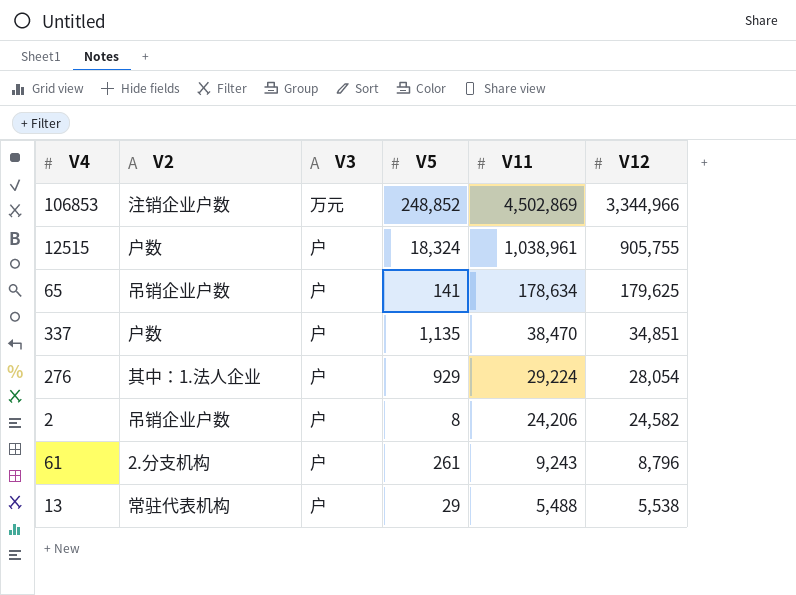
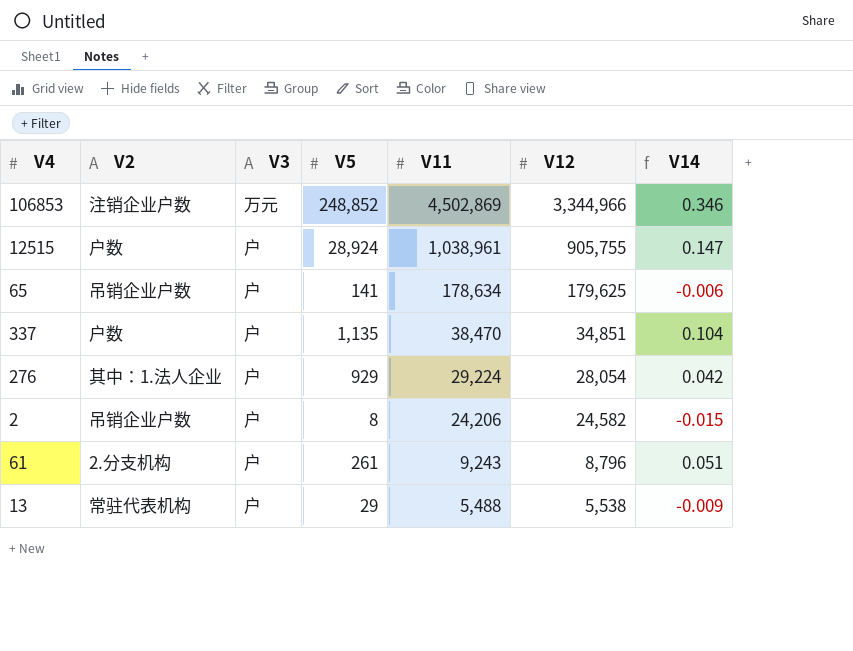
column V14 | formula: none -> ([V11] - [V12]) / [V12]
12515 | V5: 18,324 -> 28,924

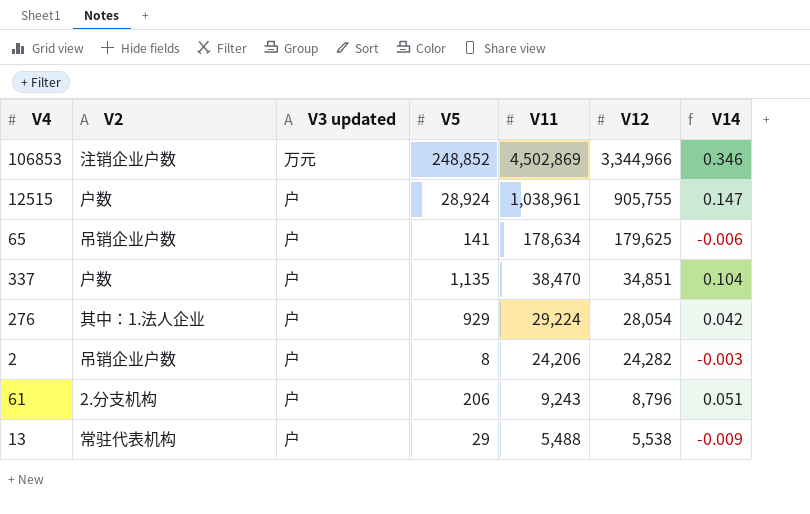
column name: V3 -> V3 updated
2 | V12: 24,582 -> 24,282
2 | V14: -0.015 -> -0.003
61 | V5: 261 -> 206

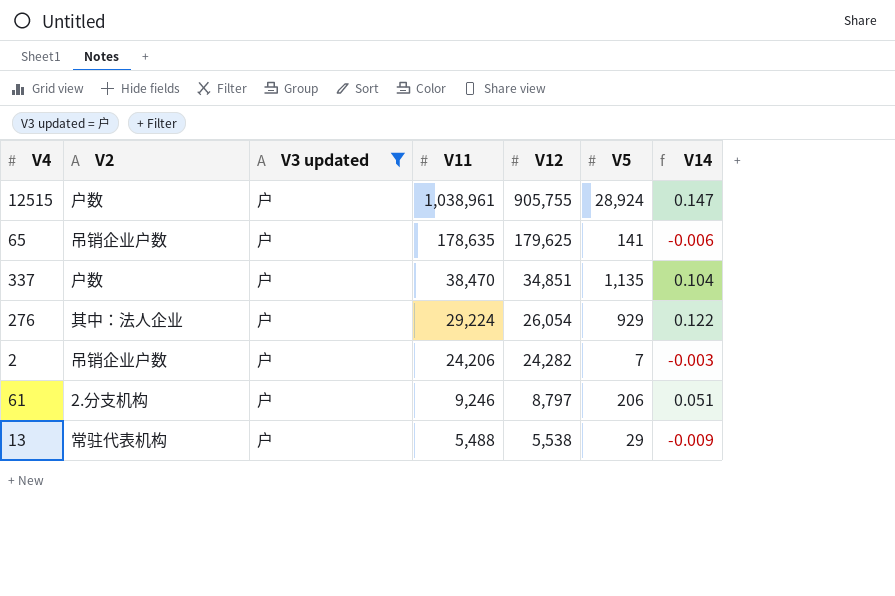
filter: none -> V3 updated = 户
column V5 | position: 4 -> 6
65 | V11: 178,634 -> 178,635
276 | V2: 其中：1.法人企业 -> 其中：法人企业
276 | V12: 28,054 -> 26,054
276 | V14: 0.042 -> 0.122
2 | V5: 8 -> 7
61 | V11: 9,243 -> 9,246
61 | V12: 8,796 -> 8,797

